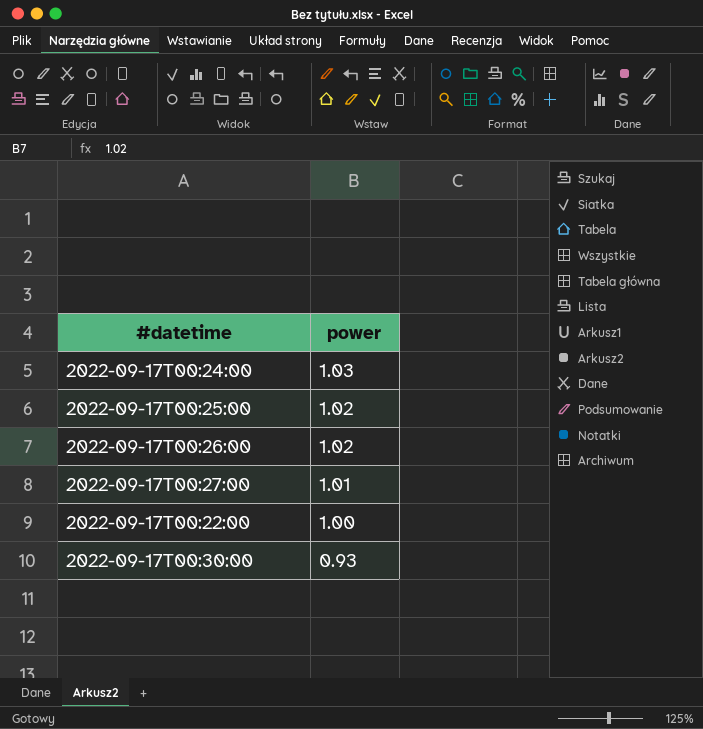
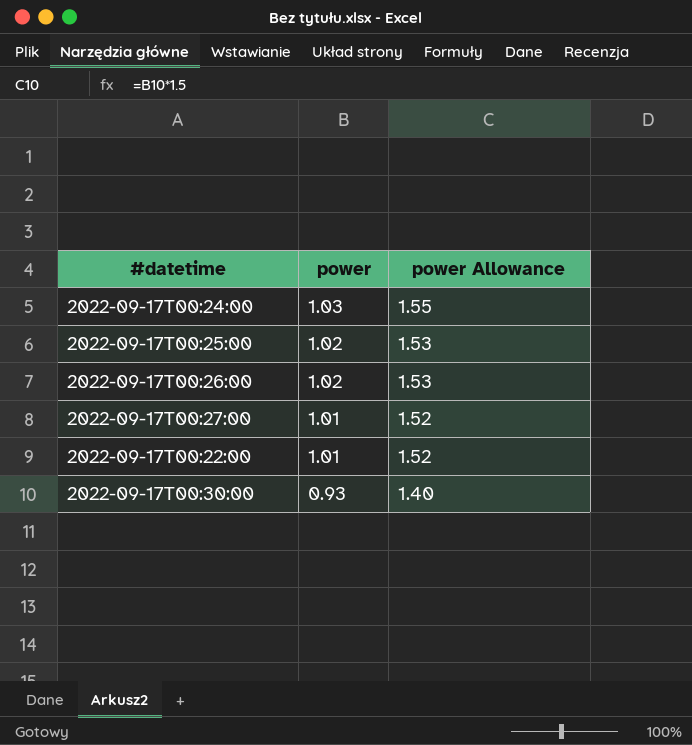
column power Allowance | formula: none -> [power] * 1.5
2022-09-17T00:22:00 | power: 1.00 -> 1.01

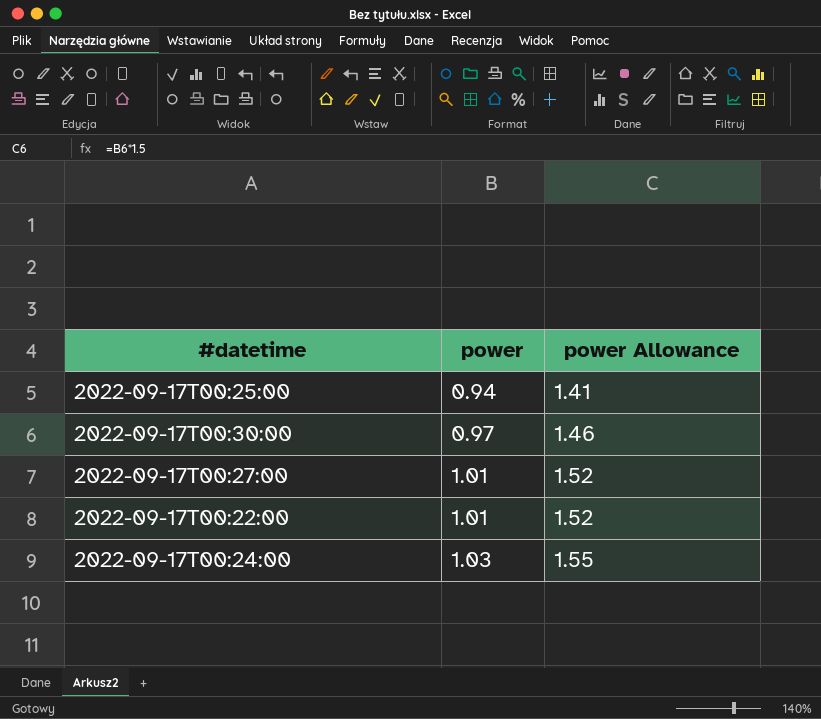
row order: power descending -> power ascending
row 2022-09-17T00:26:00: 1.02 | 1.53 -> none
2022-09-17T00:25:00 | power: 1.02 -> 0.94
2022-09-17T00:25:00 | power Allowance: 1.53 -> 1.41
2022-09-17T00:30:00 | power: 0.93 -> 0.97
2022-09-17T00:30:00 | power Allowance: 1.40 -> 1.46

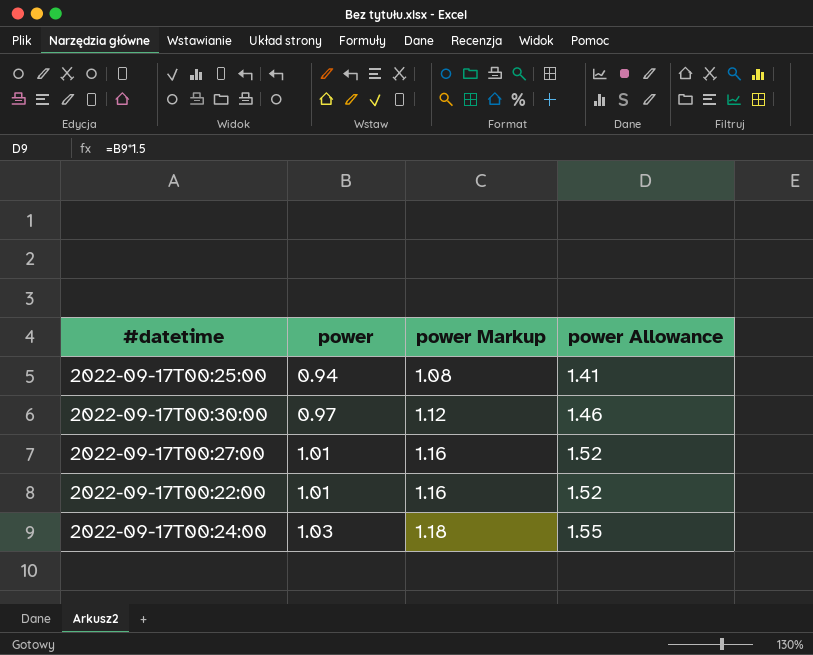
column power Markup | formula: none -> [power] * 1.15

